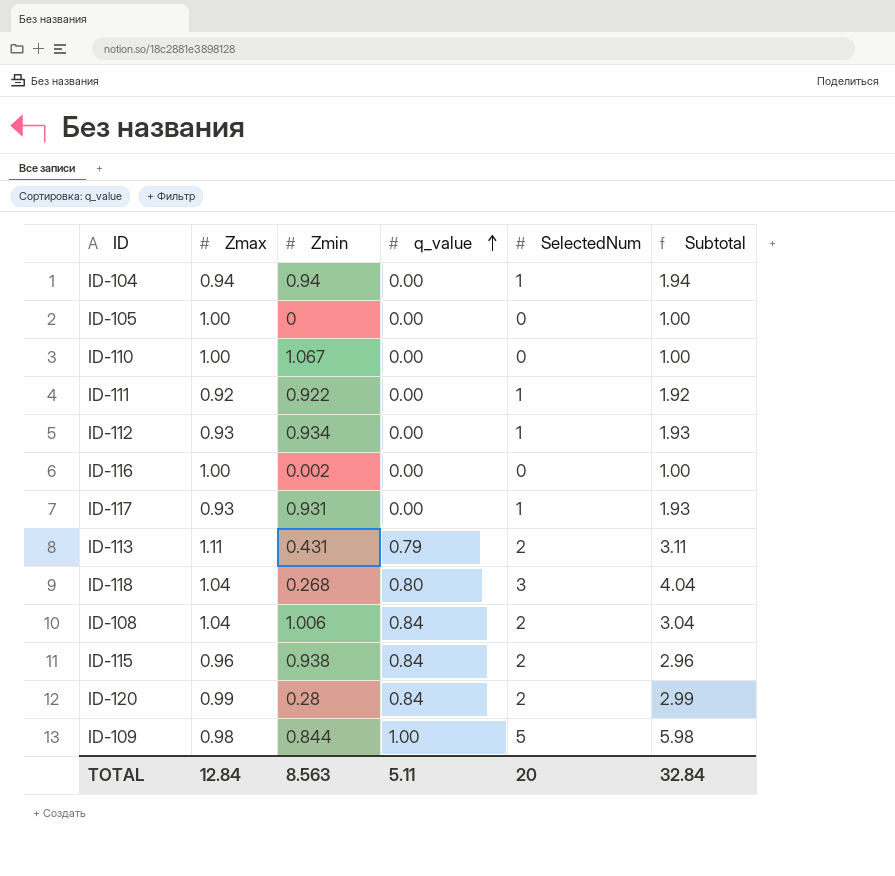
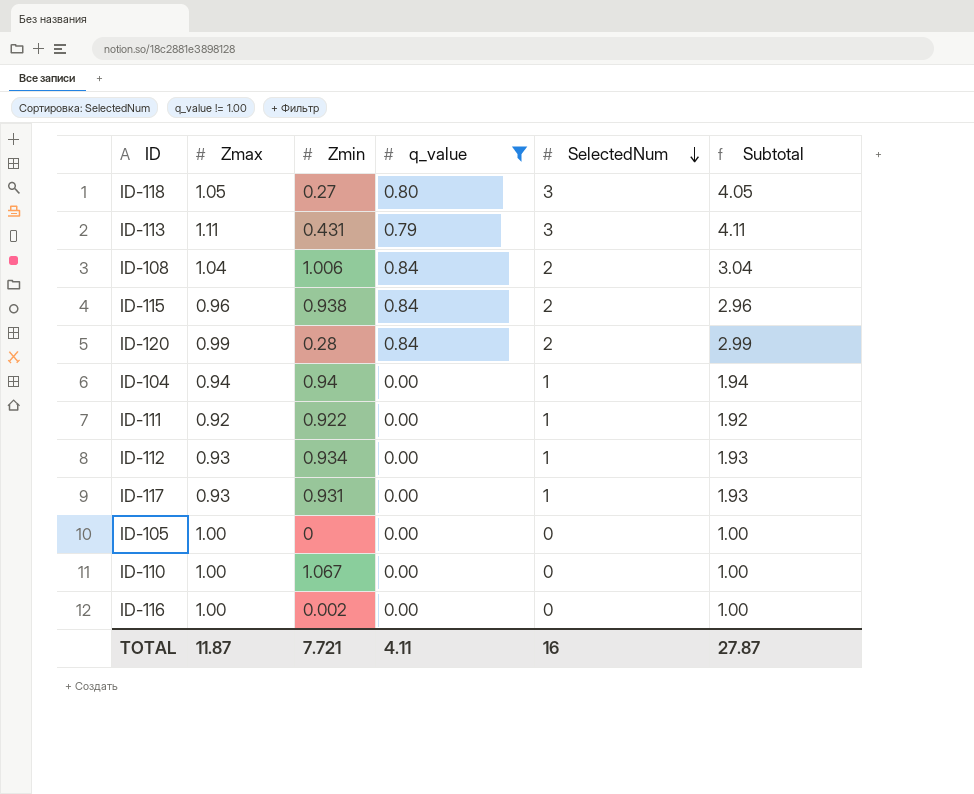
filter: none -> q_value != 1.00
row order: q_value ascending -> SelectedNum descending
ID-118 | Zmax: 1.04 -> 1.05
ID-118 | Zmin: 0.268 -> 0.27
ID-118 | Subtotal: 4.04 -> 4.05
ID-113 | SelectedNum: 2 -> 3
ID-113 | Subtotal: 3.11 -> 4.11
TOTAL | Zmax: 12.84 -> 11.87
TOTAL | Zmin: 8.563 -> 7.721
TOTAL | q_value: 5.11 -> 4.11
TOTAL | SelectedNum: 20 -> 16
TOTAL | Subtotal: 32.84 -> 27.87

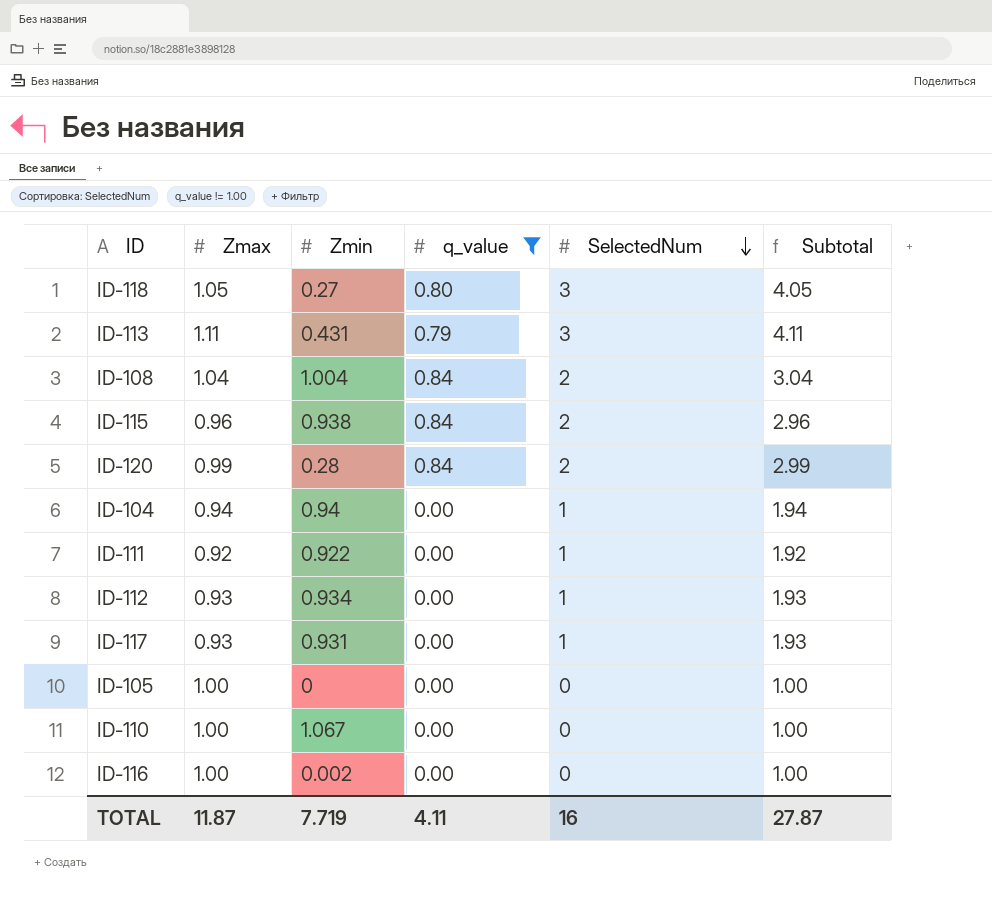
ID-108 | Zmin: 1.006 -> 1.004
TOTAL | Zmin: 7.721 -> 7.719

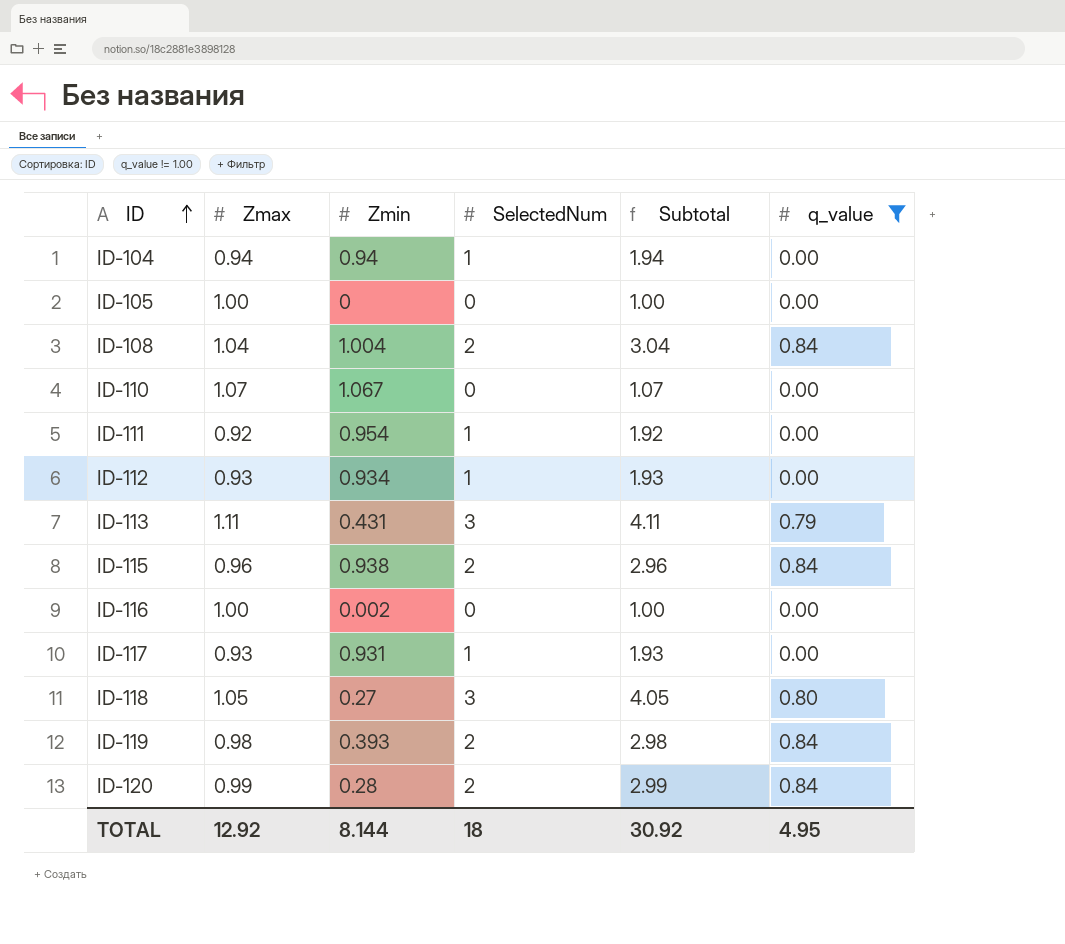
row order: SelectedNum descending -> ID ascending
column q_value | position: 4 -> 6
ID-110 | Zmax: 1.00 -> 1.07
ID-110 | Subtotal: 1.00 -> 1.07
ID-111 | Zmin: 0.922 -> 0.954
row ID-119: none -> 0.98 | 0.393 | 2 | 2.98 | 0.84
TOTAL | Zmax: 11.87 -> 12.92
TOTAL | Zmin: 7.719 -> 8.144
TOTAL | SelectedNum: 16 -> 18
TOTAL | Subtotal: 27.87 -> 30.92
TOTAL | q_value: 4.11 -> 4.95

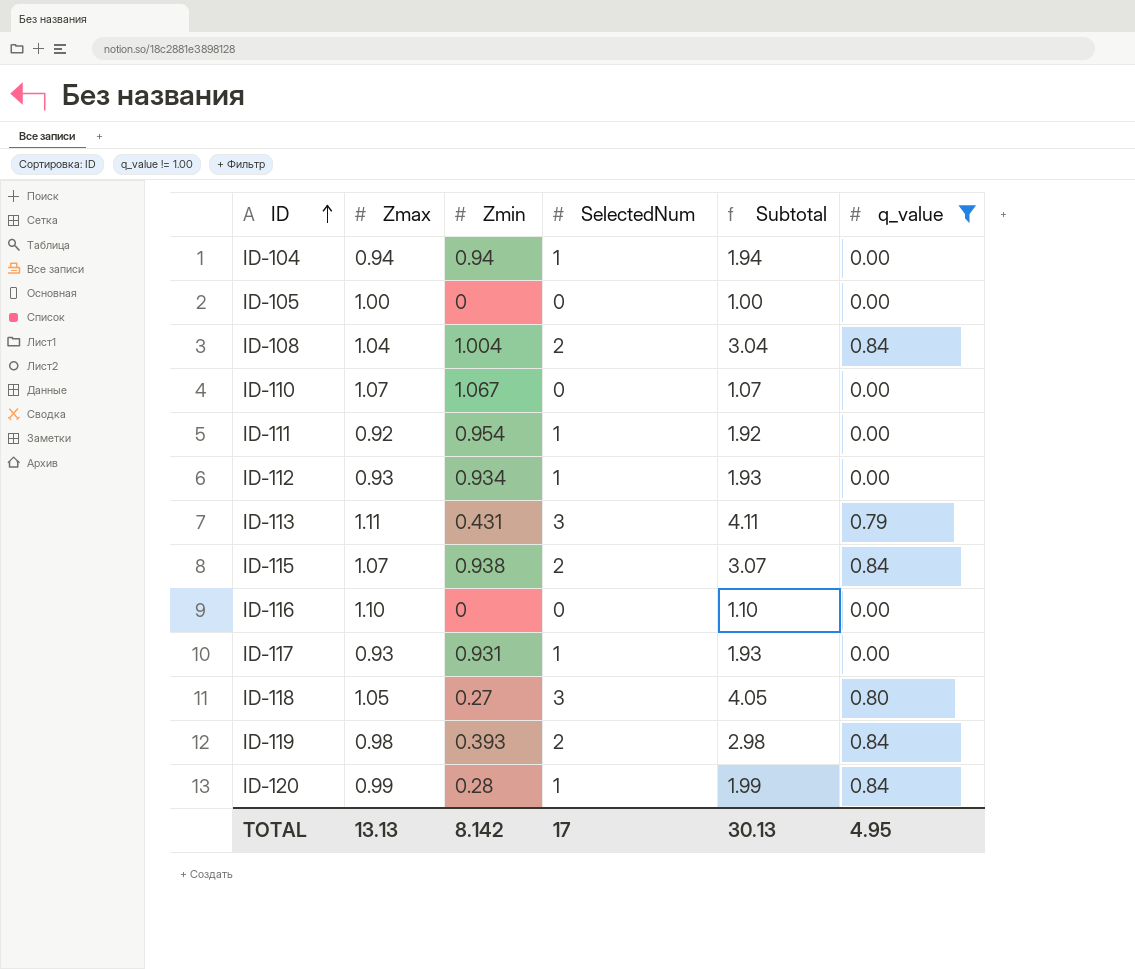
ID-115 | Zmax: 0.96 -> 1.07
ID-115 | Subtotal: 2.96 -> 3.07
ID-116 | Zmax: 1.00 -> 1.10
ID-116 | Zmin: 0.002 -> 0
ID-116 | Subtotal: 1.00 -> 1.10
ID-120 | SelectedNum: 2 -> 1
ID-120 | Subtotal: 2.99 -> 1.99
TOTAL | Zmax: 12.92 -> 13.13
TOTAL | Zmin: 8.144 -> 8.142
TOTAL | SelectedNum: 18 -> 17
TOTAL | Subtotal: 30.92 -> 30.13

